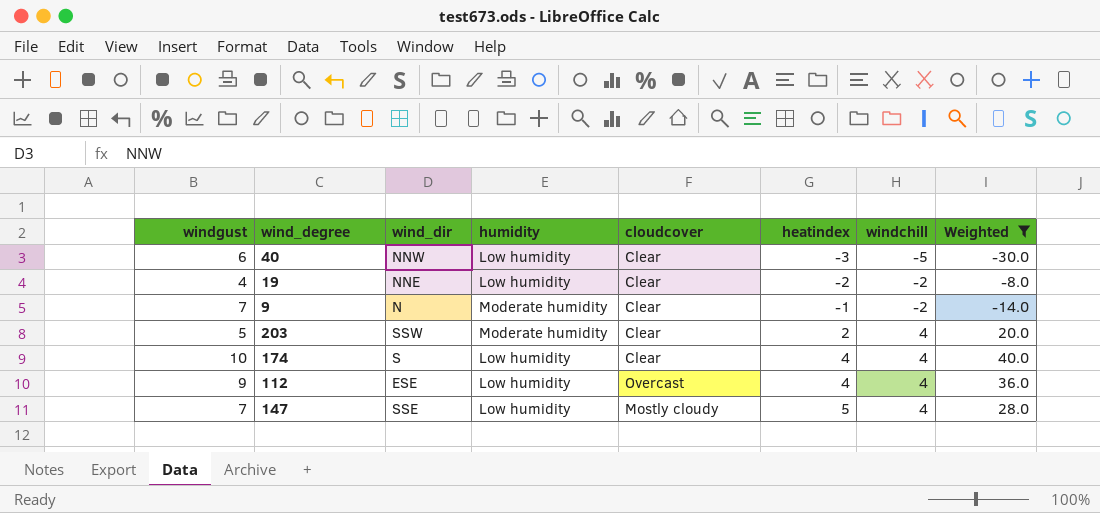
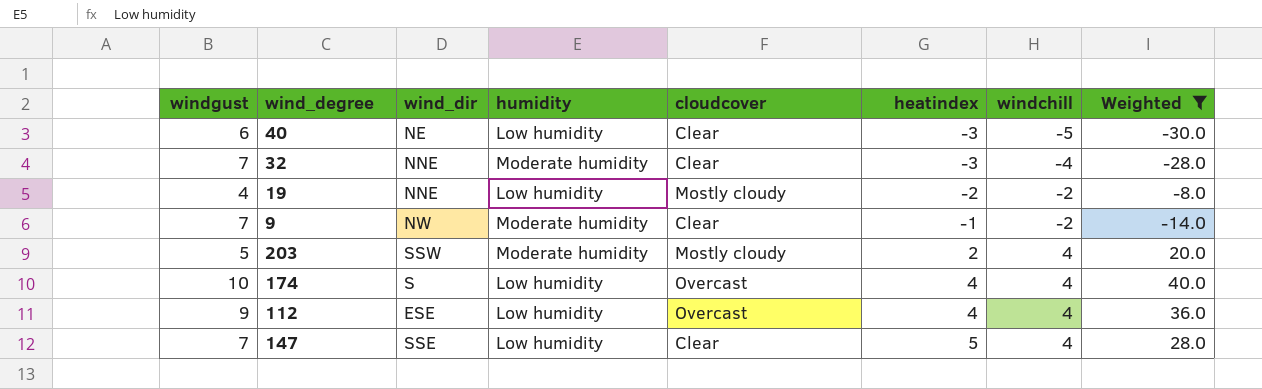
40 | wind_dir: NNW -> NE
row 32: none -> 7 | NNE | Moderate humidity | Clear | -3 | -4 | -28.0
19 | cloudcover: Clear -> Mostly cloudy
9 | wind_dir: N -> NW
203 | cloudcover: Clear -> Mostly cloudy
174 | cloudcover: Clear -> Overcast
147 | cloudcover: Mostly cloudy -> Clear

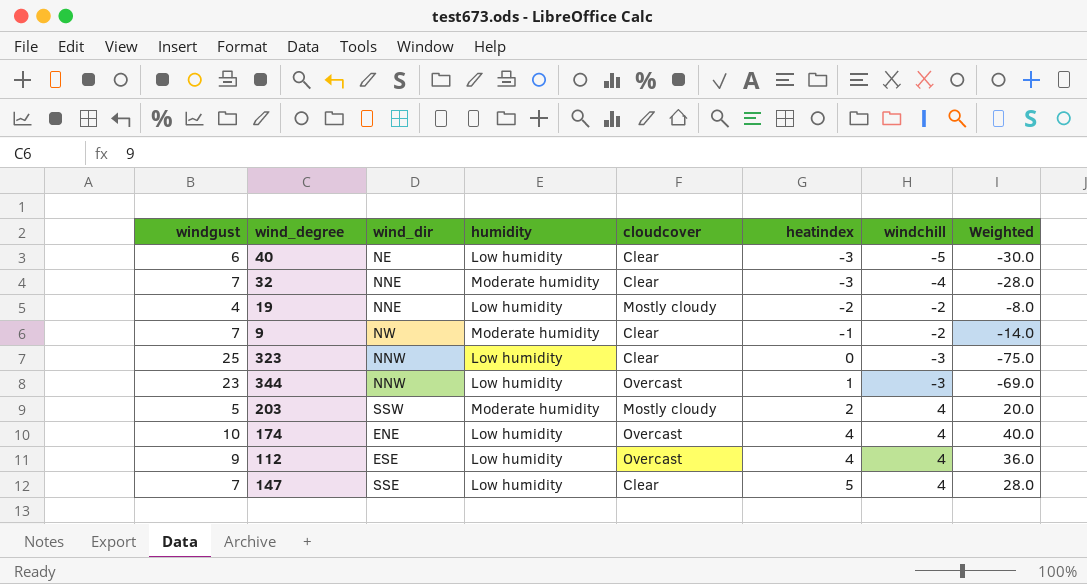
filter: Weighted >= -30.0 -> none
174 | wind_dir: S -> ENE

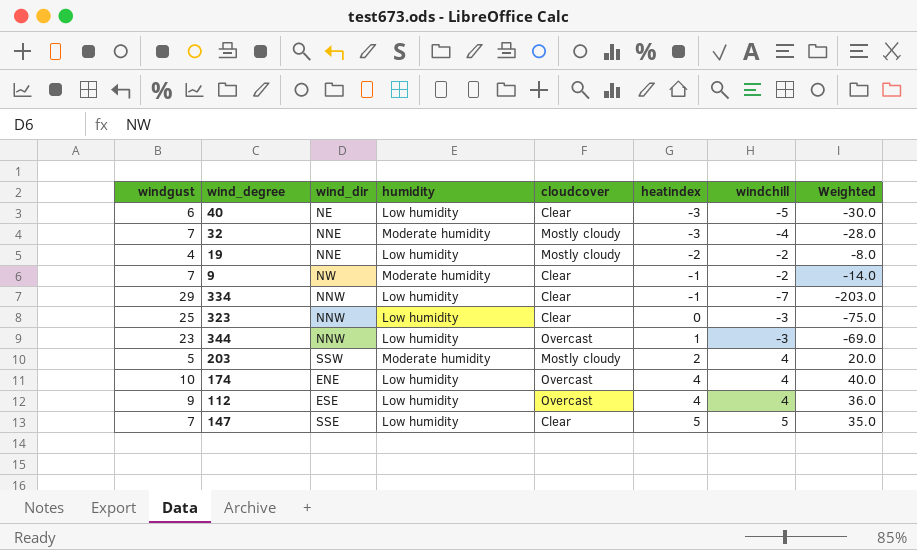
32 | cloudcover: Clear -> Mostly cloudy
row 334: none -> 29 | NNW | Low humidity | Clear | -1 | -7 | -203.0
147 | windchill: 4 -> 5
147 | Weighted: 28.0 -> 35.0

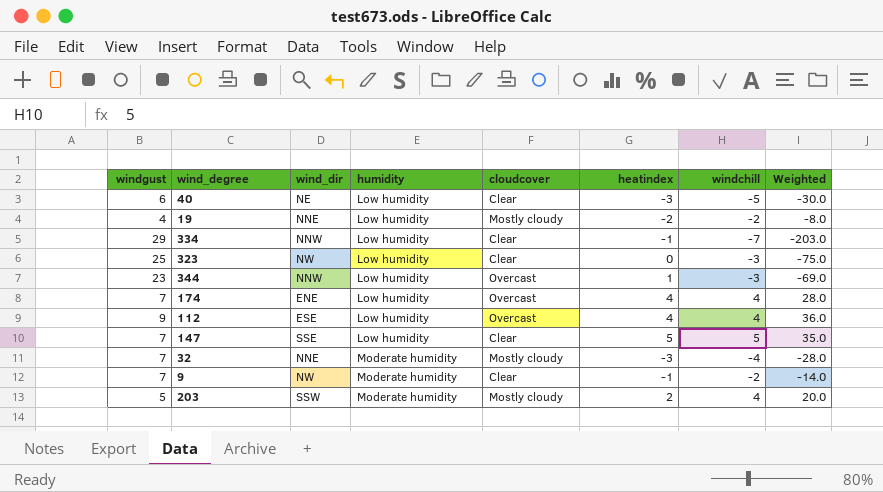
row order: heatindex ascending -> humidity ascending
323 | wind_dir: NNW -> NW
174 | windgust: 10 -> 7
174 | Weighted: 40.0 -> 28.0

